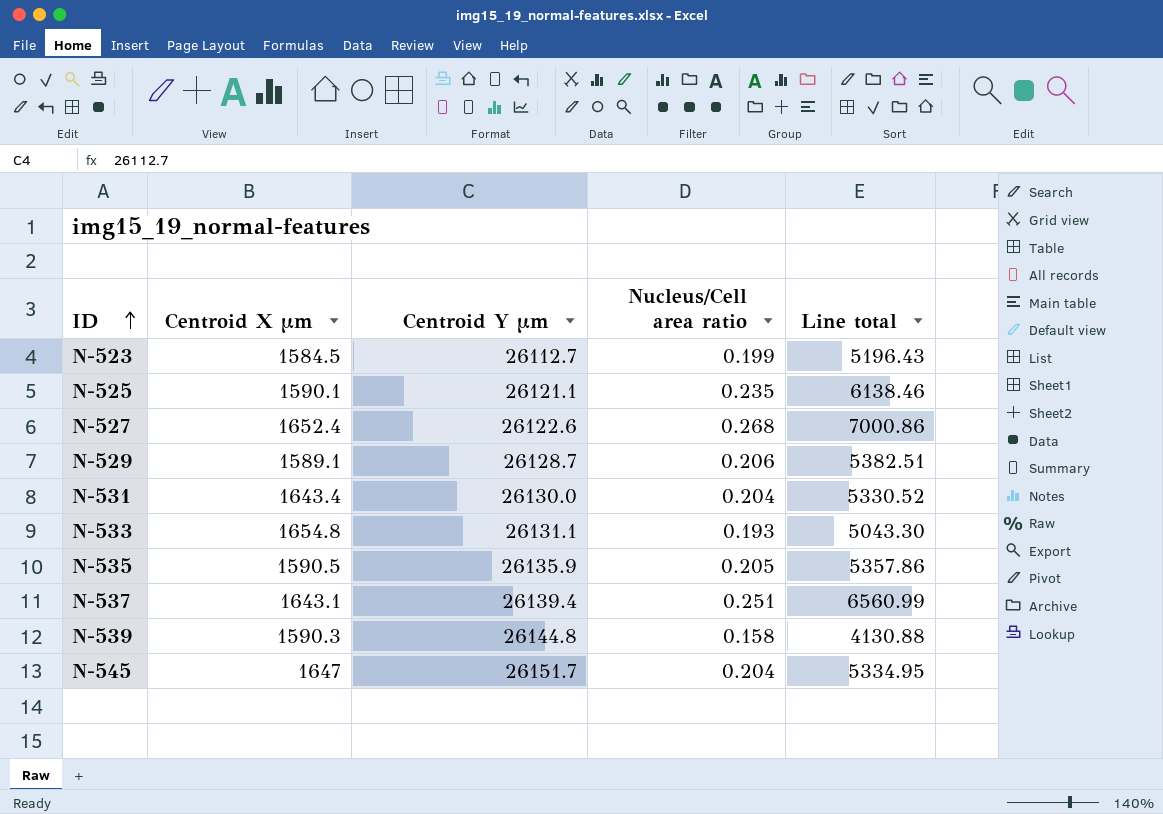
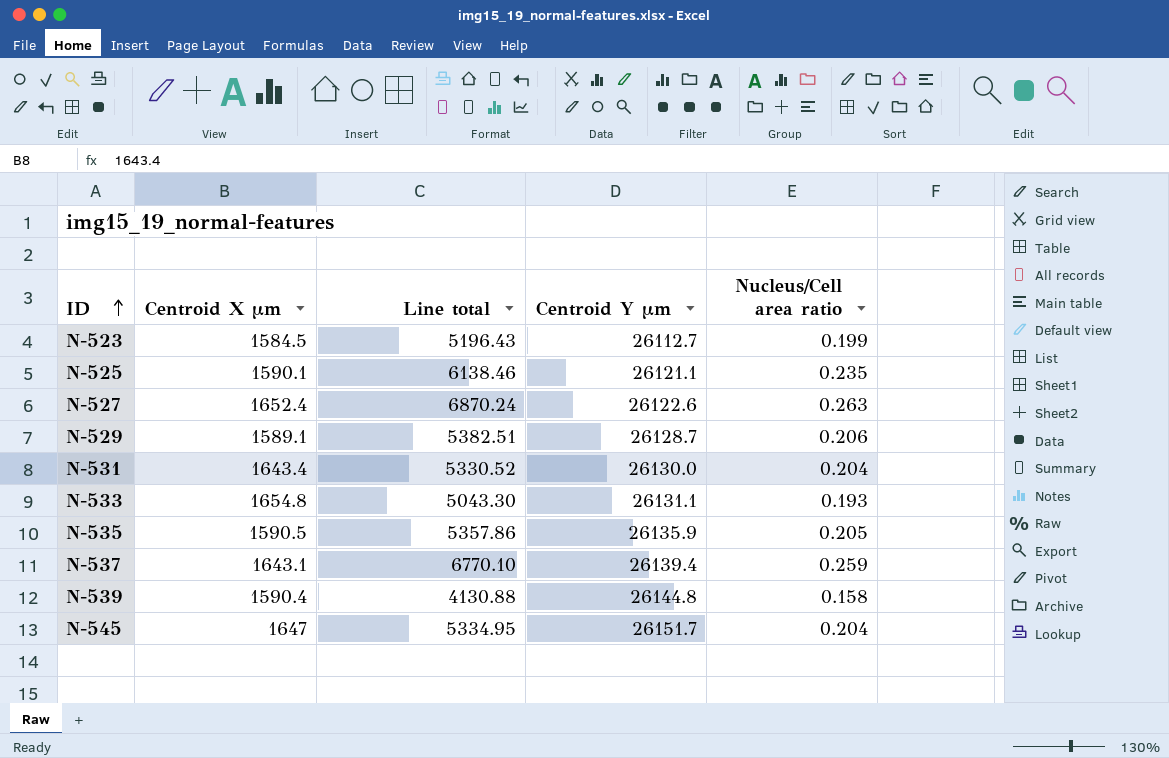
column Line total | position: 5 -> 3
N-527 | Line total: 7000.86 -> 6870.24
N-527 | Nucleus/Cell area ratio: 0.268 -> 0.263
N-537 | Line total: 6560.99 -> 6770.10
N-537 | Nucleus/Cell area ratio: 0.251 -> 0.259
N-539 | Centroid X µm: 1590.3 -> 1590.4

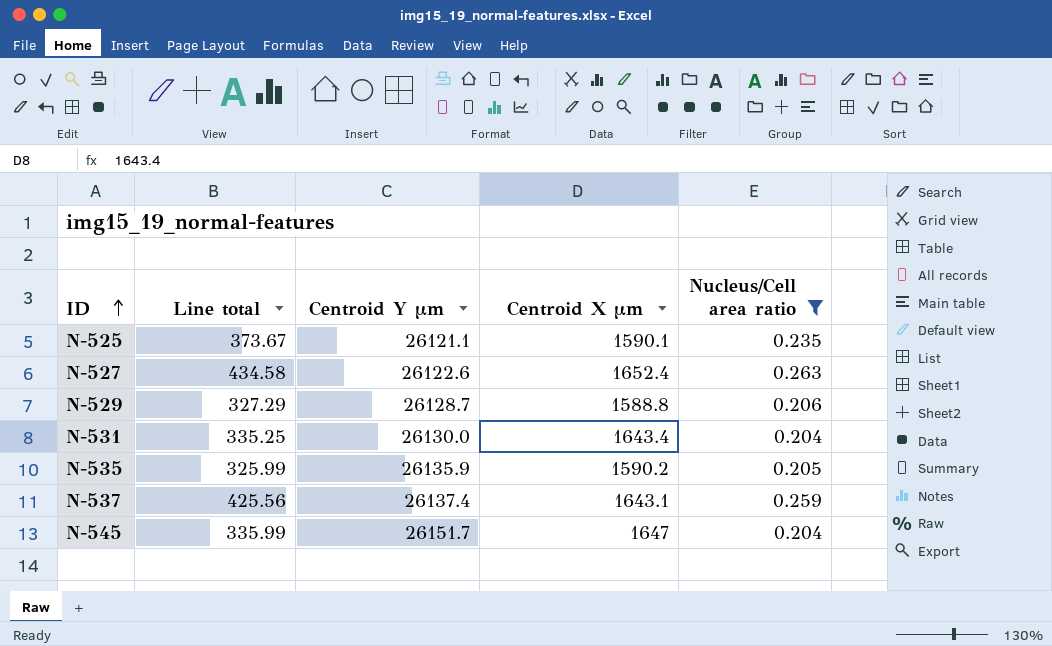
filter: none -> Nucleus/Cell area ratio >= 0.204
column Line total | formula: [Centroid Y µm] * [Nucleus/Cell area ratio] -> [Centroid X µm] * [Nucleus/Cell area ratio]
column Centroid X µm | position: 2 -> 4
N-529 | Centroid X µm: 1589.1 -> 1588.8
N-535 | Centroid X µm: 1590.5 -> 1590.2
N-537 | Centroid Y µm: 26139.4 -> 26137.4

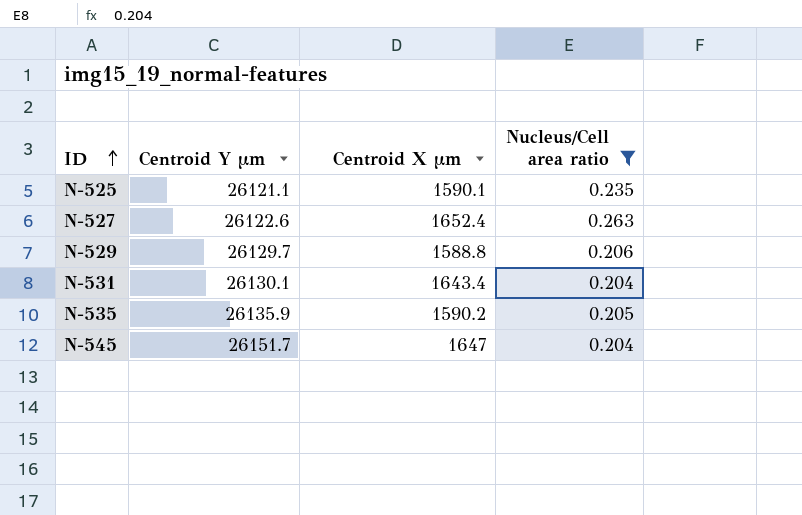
column Line total | formula: [Centroid X µm] * [Nucleus/Cell area ratio] -> none
row N-537: 425.56 | 26137.4 | 1643.1 | 0.259 -> none
N-529 | Centroid Y µm: 26128.7 -> 26129.7
N-531 | Centroid Y µm: 26130.0 -> 26130.1

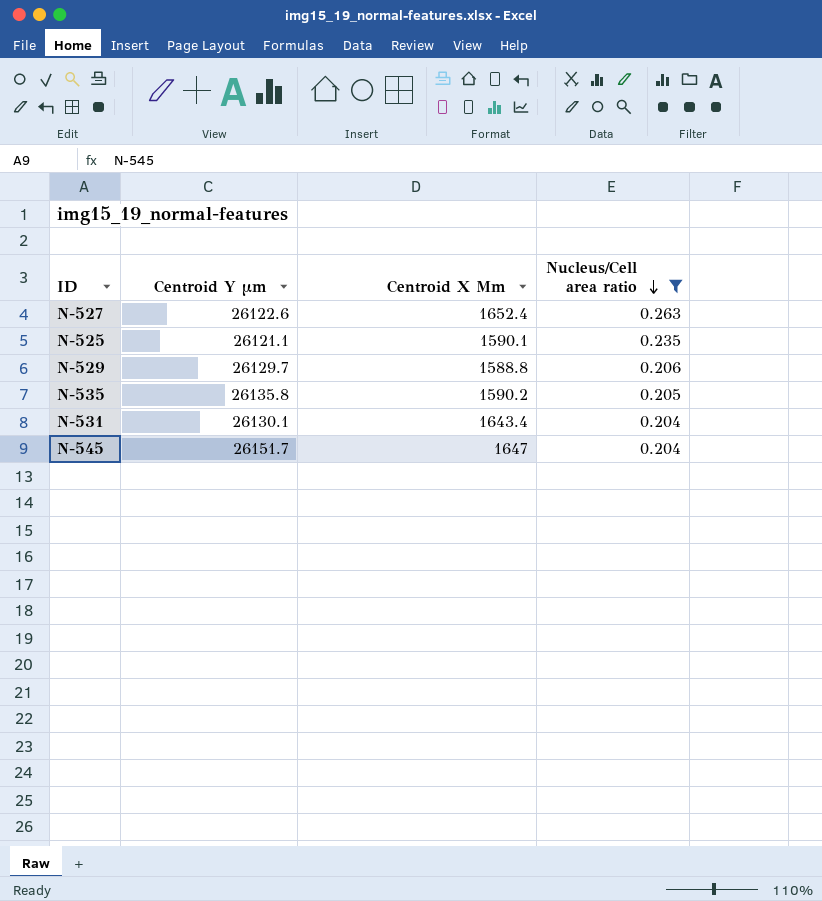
row order: ID ascending -> Nucleus/Cell area ratio descending
column name: Centroid X µm -> Centroid X Μm
N-535 | Centroid Y µm: 26135.9 -> 26135.8

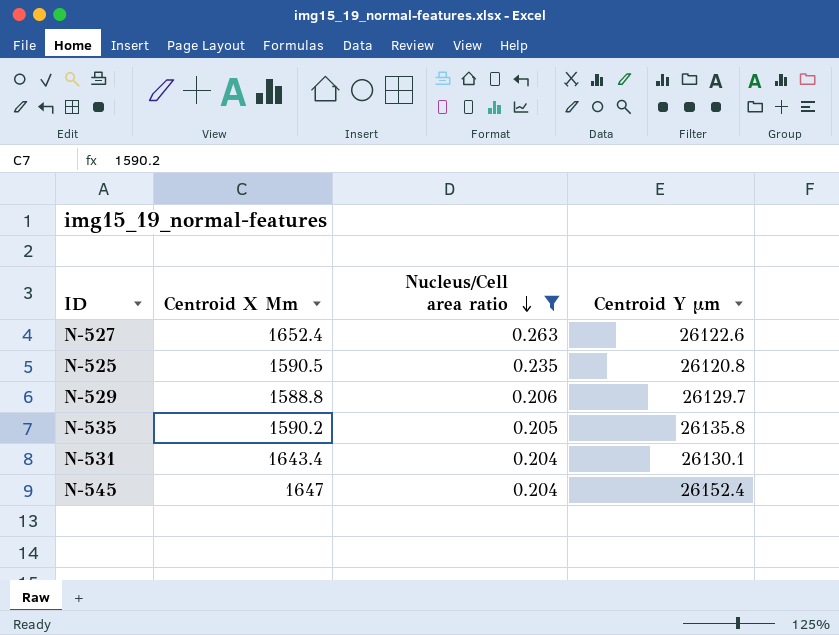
column Centroid Y µm | position: 2 -> 4
N-525 | Centroid X Μm: 1590.1 -> 1590.5
N-525 | Centroid Y µm: 26121.1 -> 26120.8
N-545 | Centroid Y µm: 26151.7 -> 26152.4

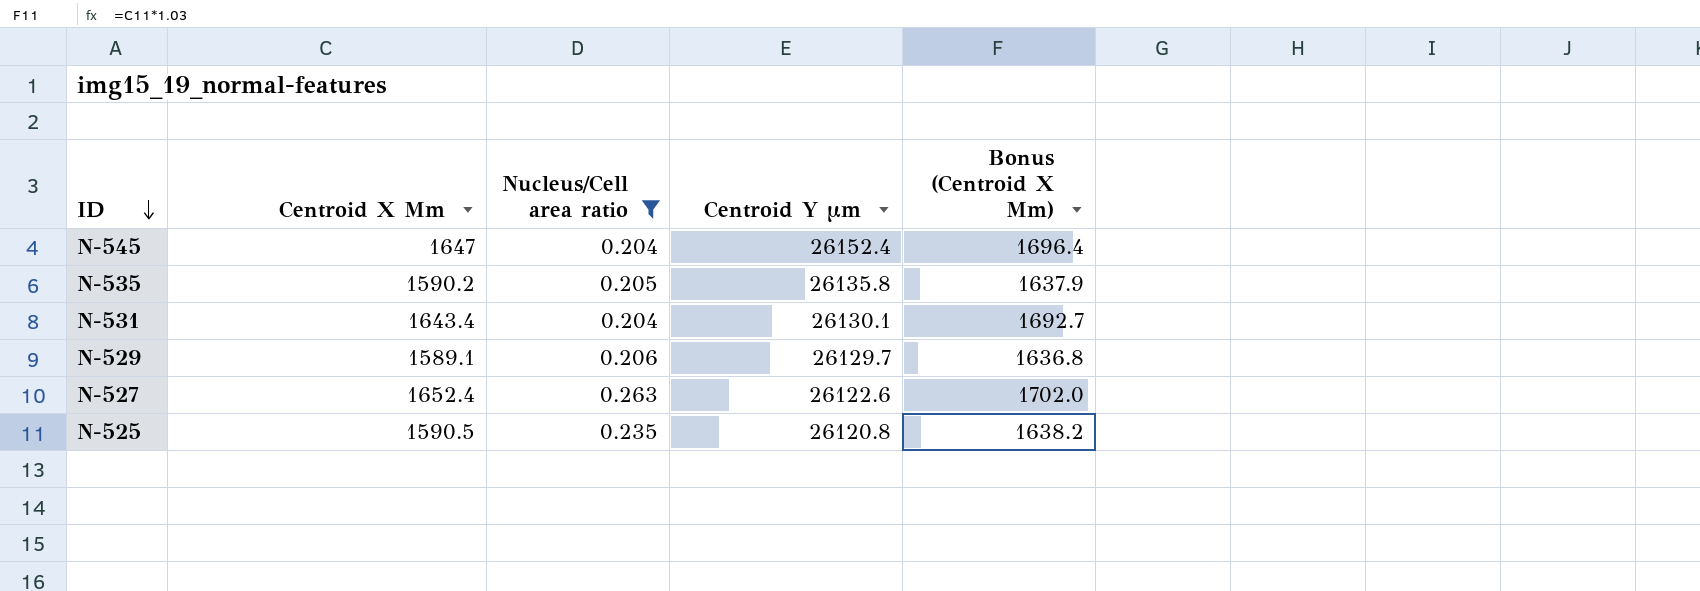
row order: Nucleus/Cell area ratio descending -> ID descending
column Bonus (Centroid X Μm) | formula: none -> [Centroid X Μm] * 1.03
N-529 | Centroid X Μm: 1588.8 -> 1589.1

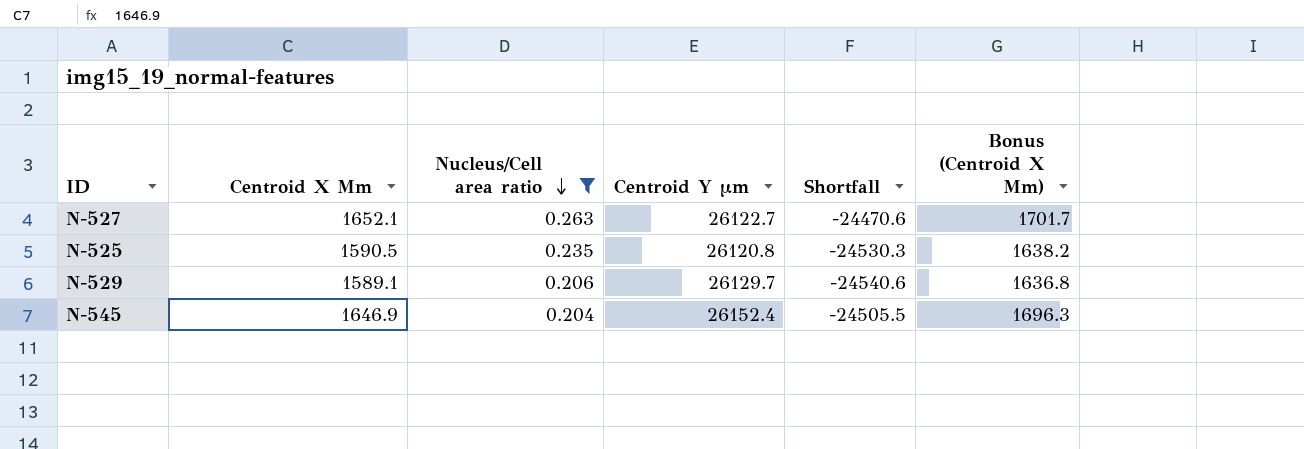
row order: ID descending -> Nucleus/Cell area ratio descending
column Shortfall | formula: none -> [Centroid X Μm] - [Centroid Y µm]
row N-535: 1590.2 | 0.205 | 26135.8 | 1637.9 -> none
row N-531: 1643.4 | 0.204 | 26130.1 | 1692.7 -> none
N-527 | Centroid X Μm: 1652.4 -> 1652.1
N-527 | Centroid Y µm: 26122.6 -> 26122.7
N-527 | Bonus (Centroid X Μm): 1702.0 -> 1701.7
N-545 | Centroid X Μm: 1647 -> 1646.9
N-545 | Bonus (Centroid X Μm): 1696.4 -> 1696.3

